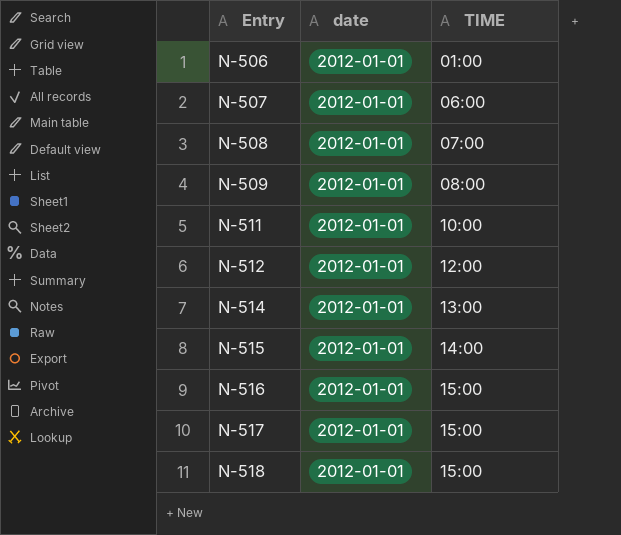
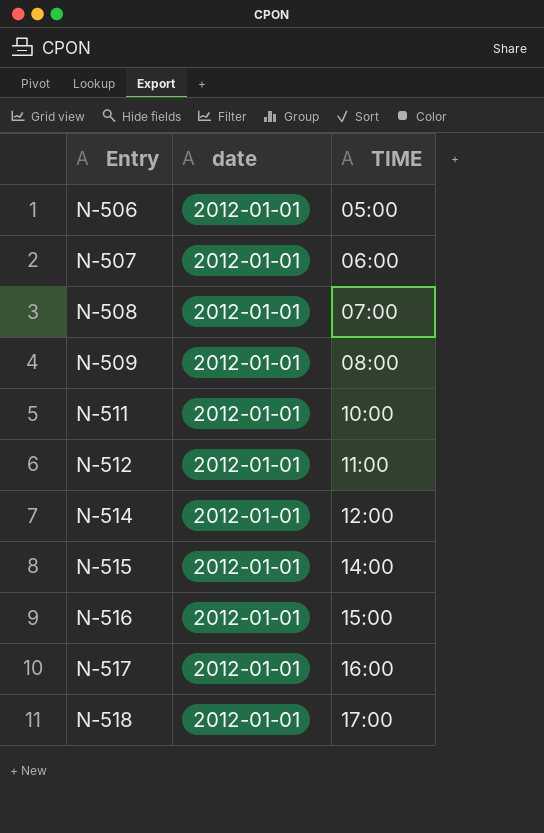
N-506 | TIME: 01:00 -> 05:00
N-512 | TIME: 12:00 -> 11:00
N-514 | TIME: 13:00 -> 12:00
N-517 | TIME: 15:00 -> 16:00
N-518 | TIME: 15:00 -> 17:00

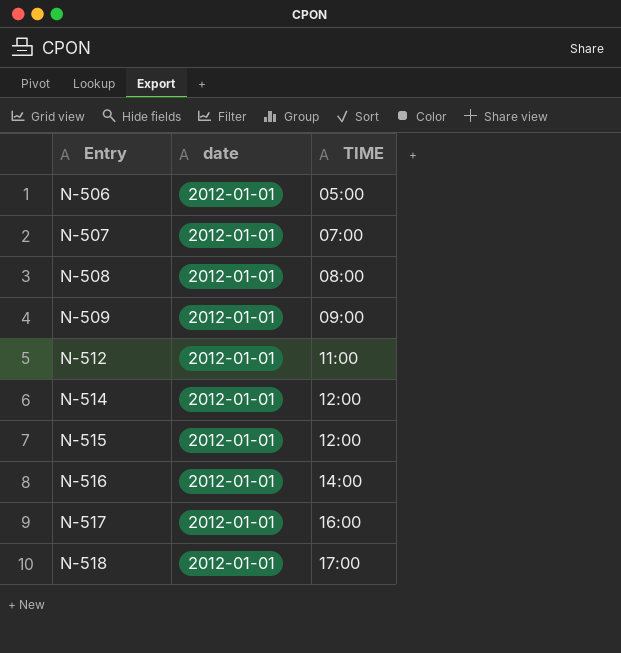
row N-511: 2012-01-01 | 10:00 -> none
N-507 | TIME: 06:00 -> 07:00
N-508 | TIME: 07:00 -> 08:00
N-509 | TIME: 08:00 -> 09:00
N-515 | TIME: 14:00 -> 12:00
N-516 | TIME: 15:00 -> 14:00

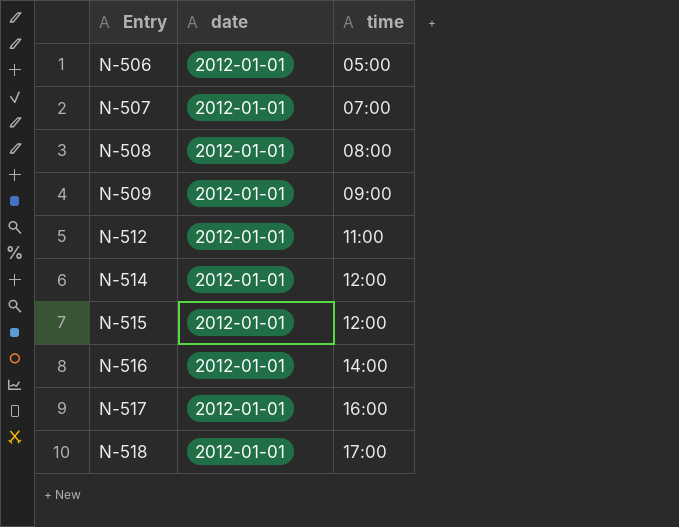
column name: TIME -> time

